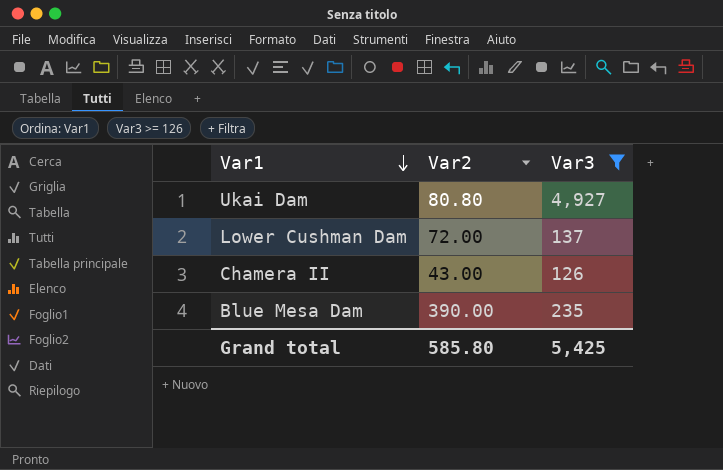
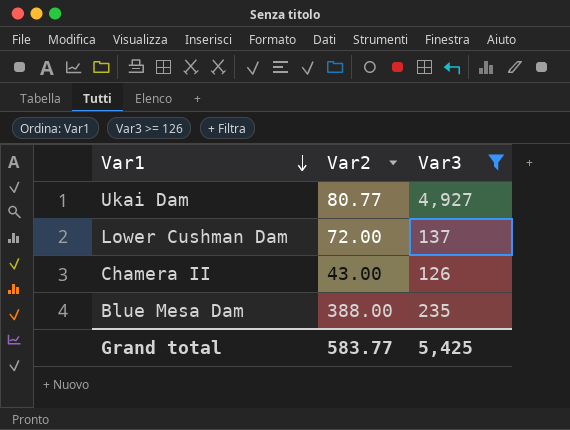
Ukai Dam | Var2: 80.80 -> 80.77
Blue Mesa Dam | Var2: 390.00 -> 388.00
Grand total | Var2: 585.80 -> 583.77

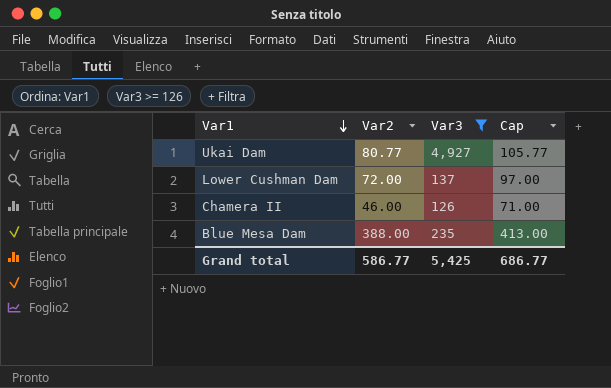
column Cap | formula: none -> [Var2] + 25
Chamera II | Var2: 43.00 -> 46.00
Grand total | Var2: 583.77 -> 586.77

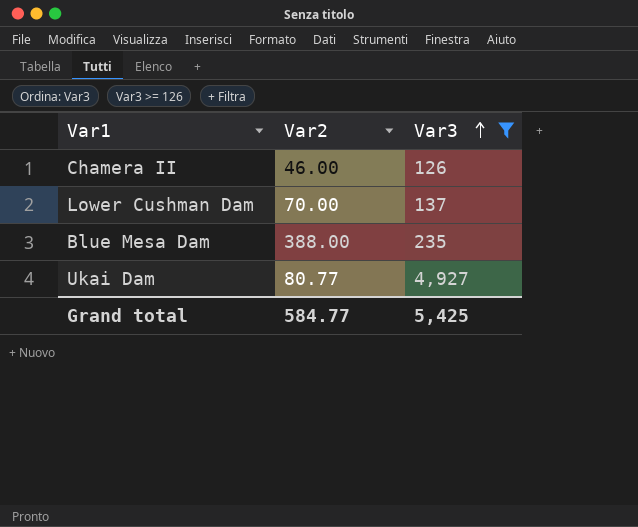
row order: Var1 descending -> Var3 ascending
column Cap | formula: [Var2] + 25 -> none
Lower Cushman Dam | Var2: 72.00 -> 70.00
Grand total | Var2: 586.77 -> 584.77

